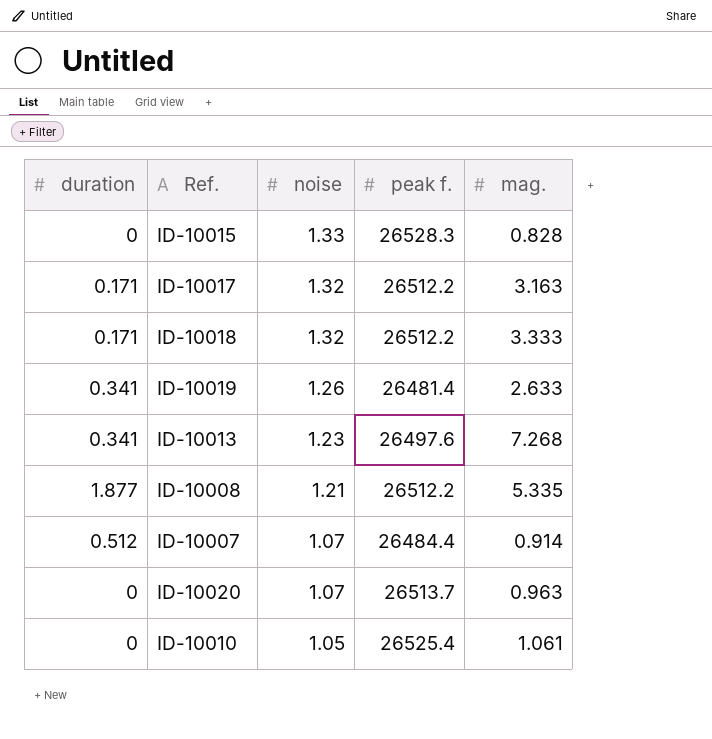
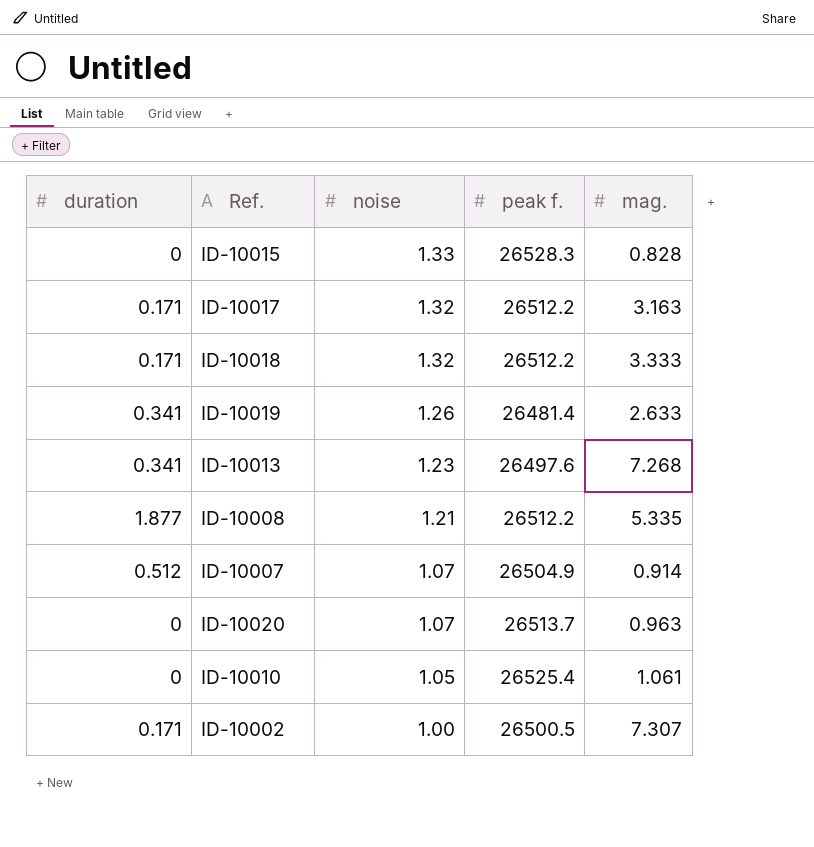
ID-10007 | peak f.: 26484.4 -> 26504.9
row ID-10002: none -> 0.171 | 1.00 | 26500.5 | 7.307

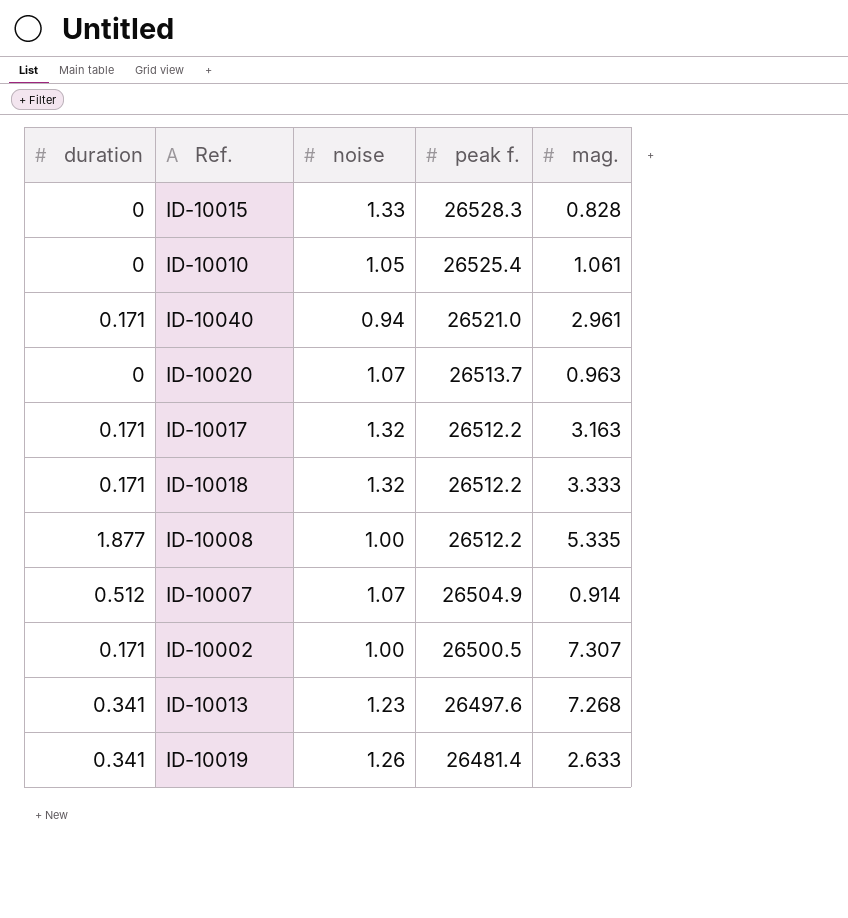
row order: noise descending -> peak f. descending
row ID-10040: none -> 0.171 | 0.94 | 26521.0 | 2.961
ID-10008 | noise: 1.21 -> 1.00

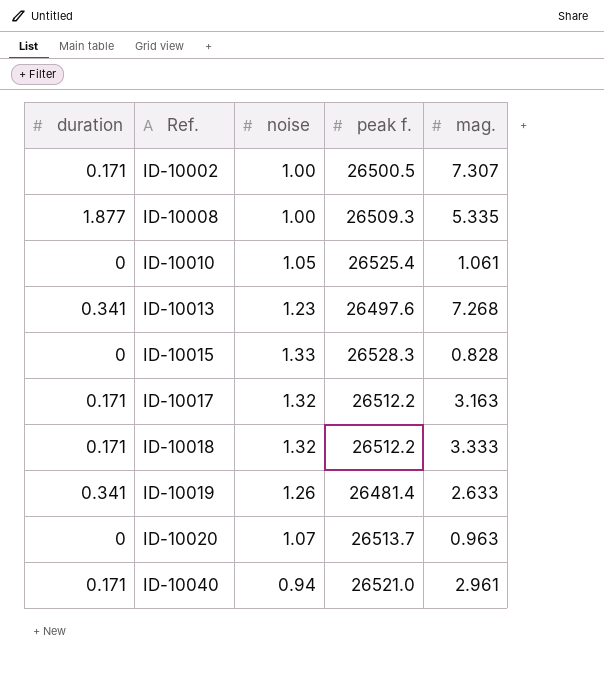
row order: peak f. descending -> Ref. ascending
row ID-10007: 0.512 | 1.07 | 26504.9 | 0.914 -> none
ID-10008 | peak f.: 26512.2 -> 26509.3

